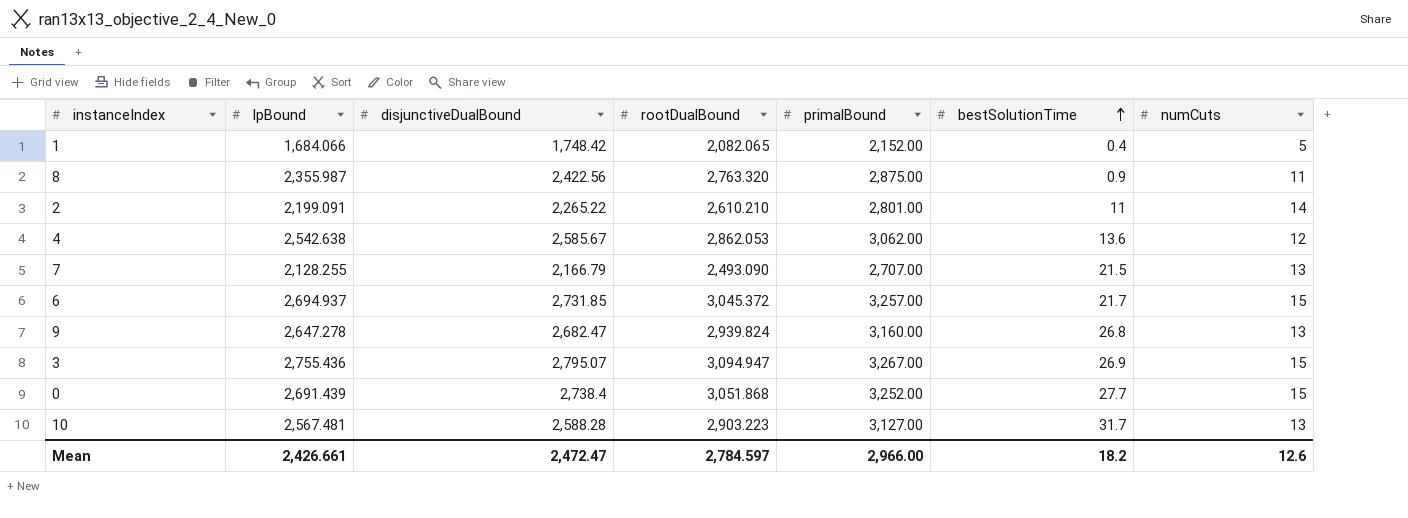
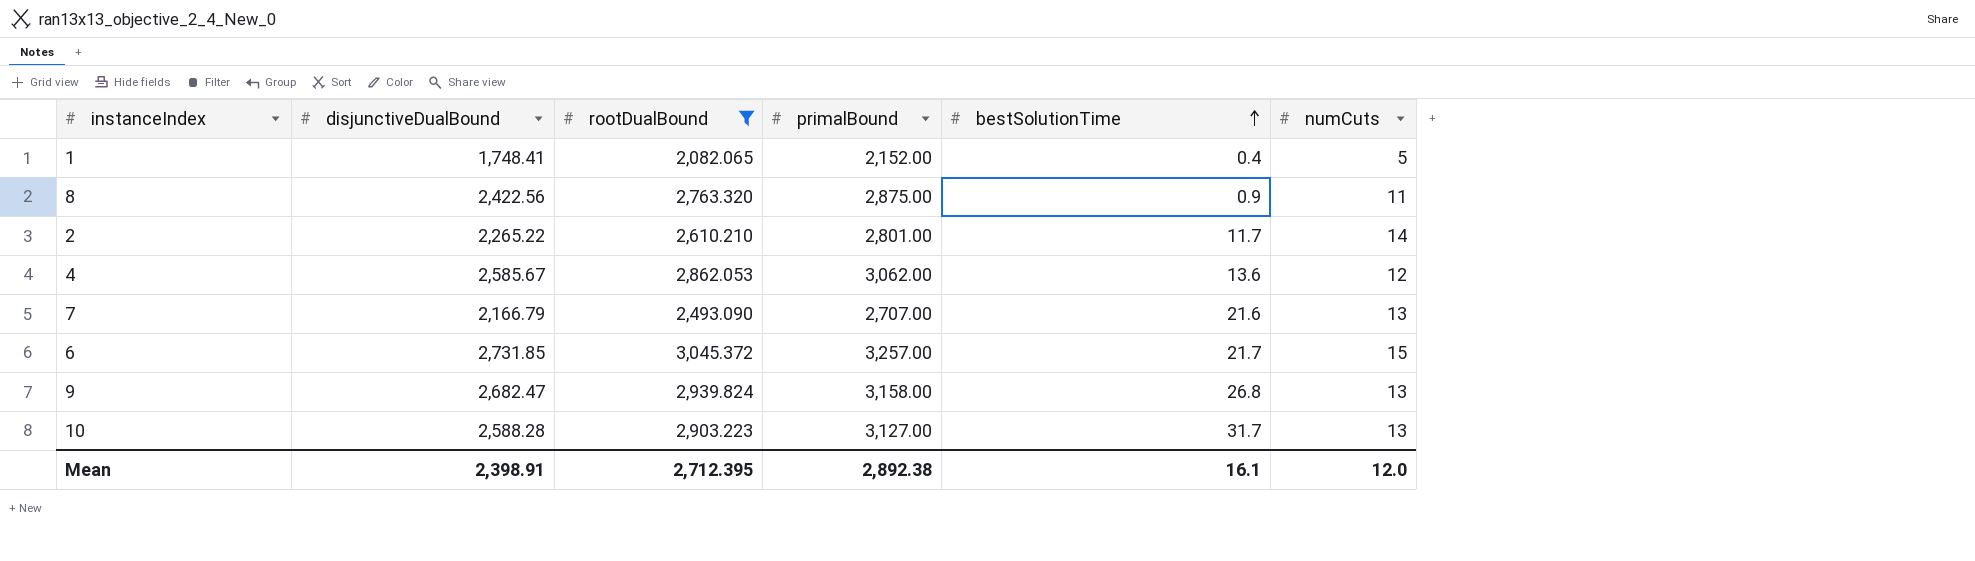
filter: none -> rootDualBound <= 3,045.372
column lpBound | position: 2 -> none
1 | disjunctiveDualBound: 1,748.42 -> 1,748.41
2 | bestSolutionTime: 11 -> 11.7
7 | bestSolutionTime: 21.5 -> 21.6
9 | primalBound: 3,160.00 -> 3,158.00
Mean | disjunctiveDualBound: 2,472.47 -> 2,398.91
Mean | rootDualBound: 2,784.597 -> 2,712.395
Mean | primalBound: 2,966.00 -> 2,892.38
Mean | bestSolutionTime: 18.2 -> 16.1
Mean | numCuts: 12.6 -> 12.0

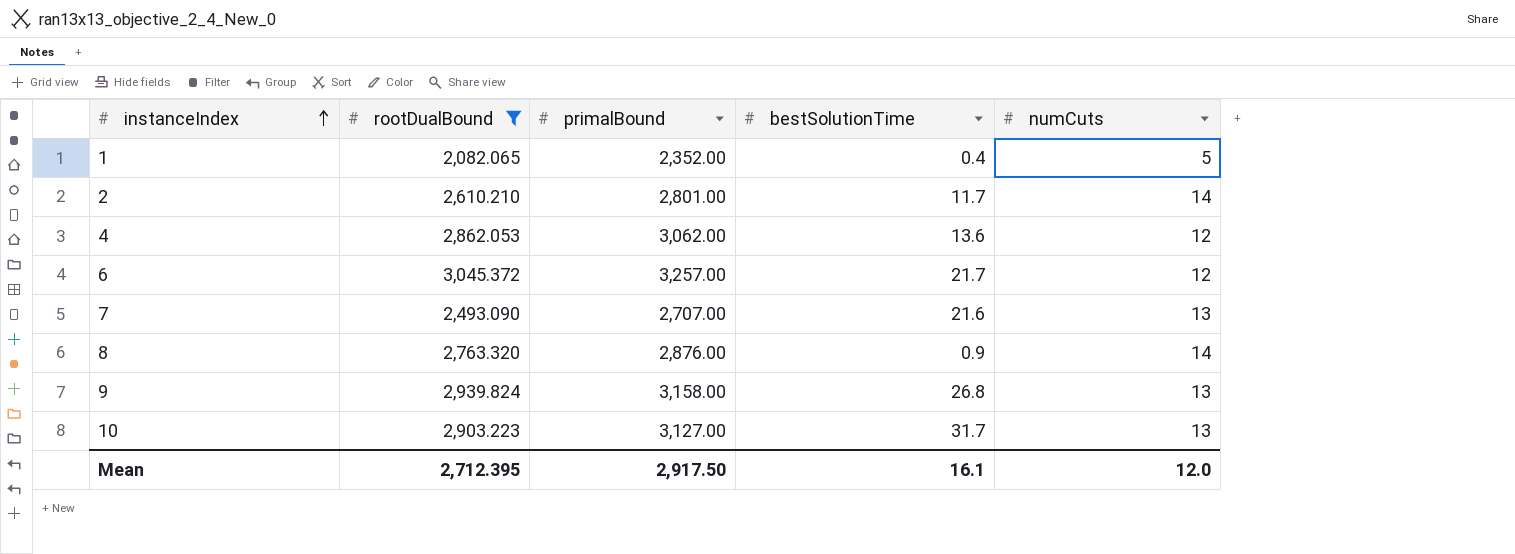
row order: bestSolutionTime ascending -> instanceIndex ascending
column disjunctiveDualBound | position: 2 -> none
1 | primalBound: 2,152.00 -> 2,352.00
6 | numCuts: 15 -> 12
8 | primalBound: 2,875.00 -> 2,876.00
8 | numCuts: 11 -> 14
Mean | primalBound: 2,892.38 -> 2,917.50

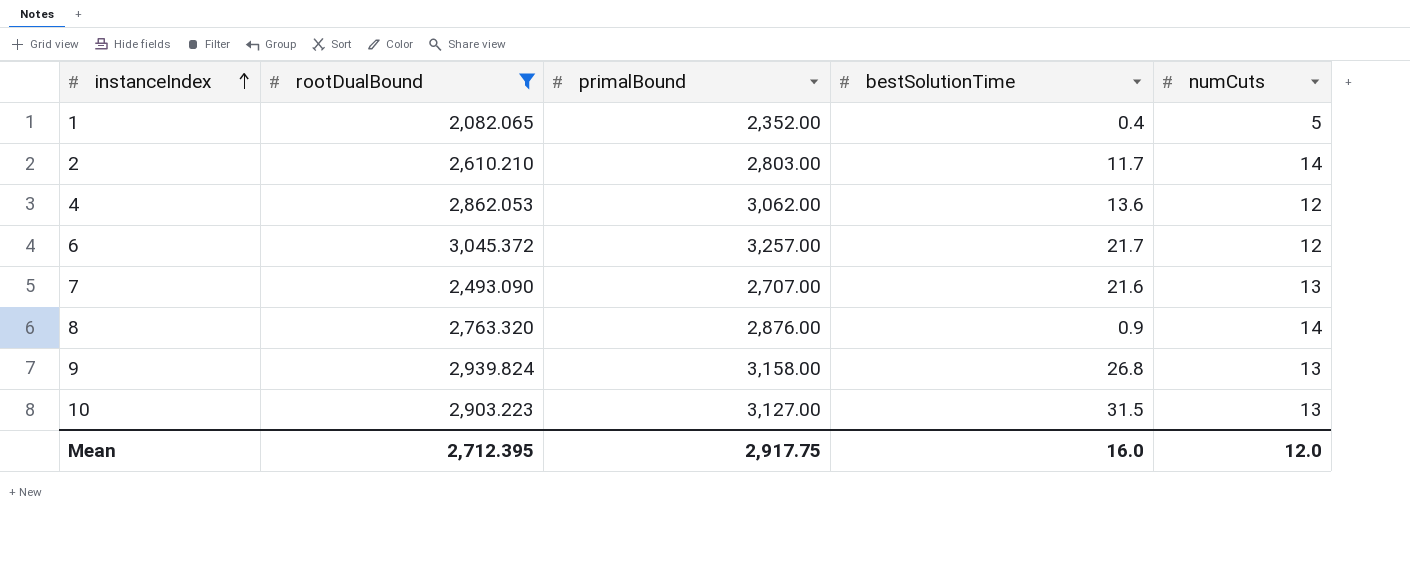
2 | primalBound: 2,801.00 -> 2,803.00
10 | bestSolutionTime: 31.7 -> 31.5
Mean | primalBound: 2,917.50 -> 2,917.75
Mean | bestSolutionTime: 16.1 -> 16.0

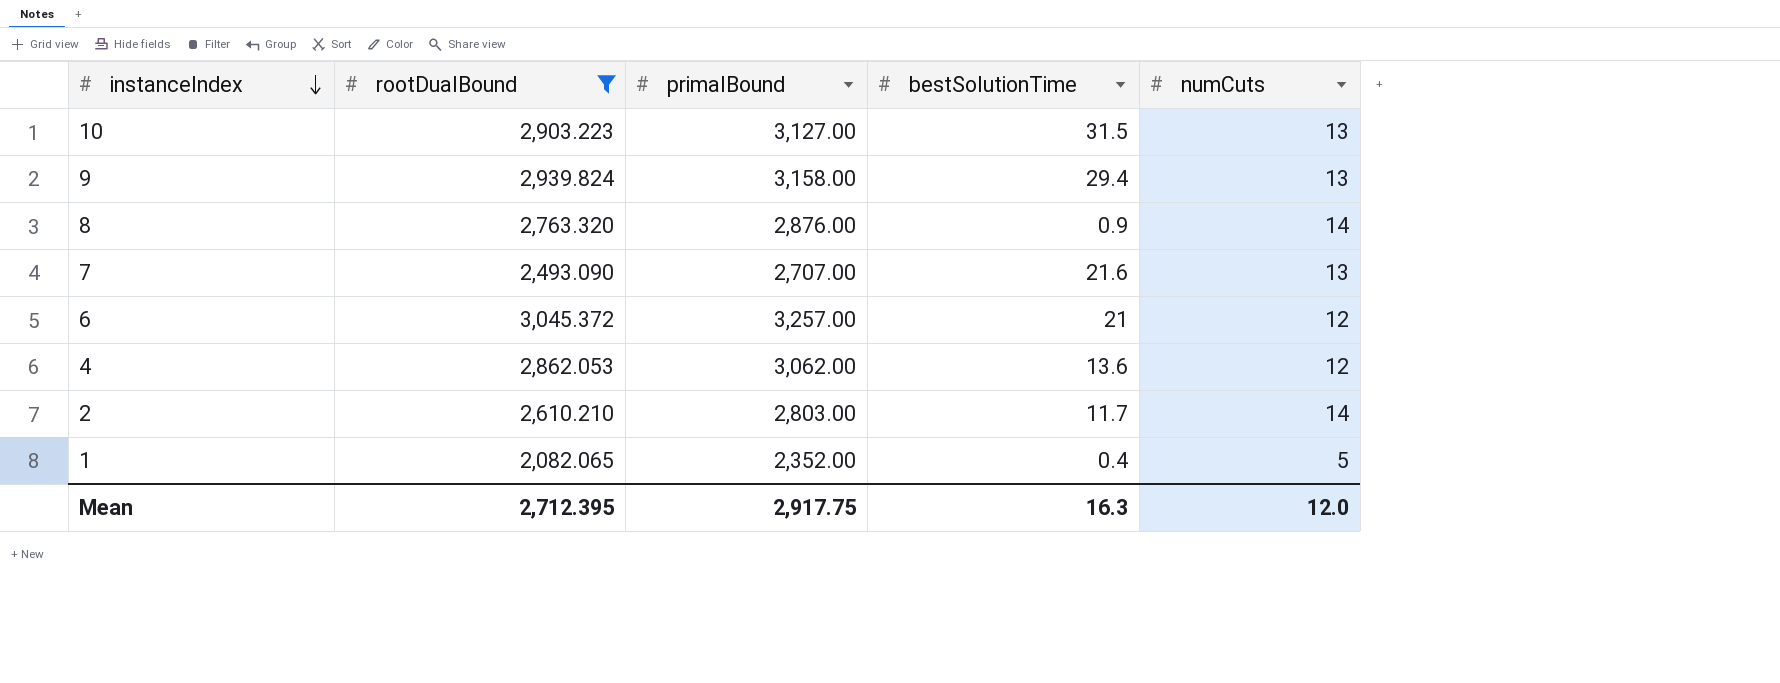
row order: instanceIndex ascending -> instanceIndex descending
9 | bestSolutionTime: 26.8 -> 29.4
6 | bestSolutionTime: 21.7 -> 21
Mean | bestSolutionTime: 16.0 -> 16.3

